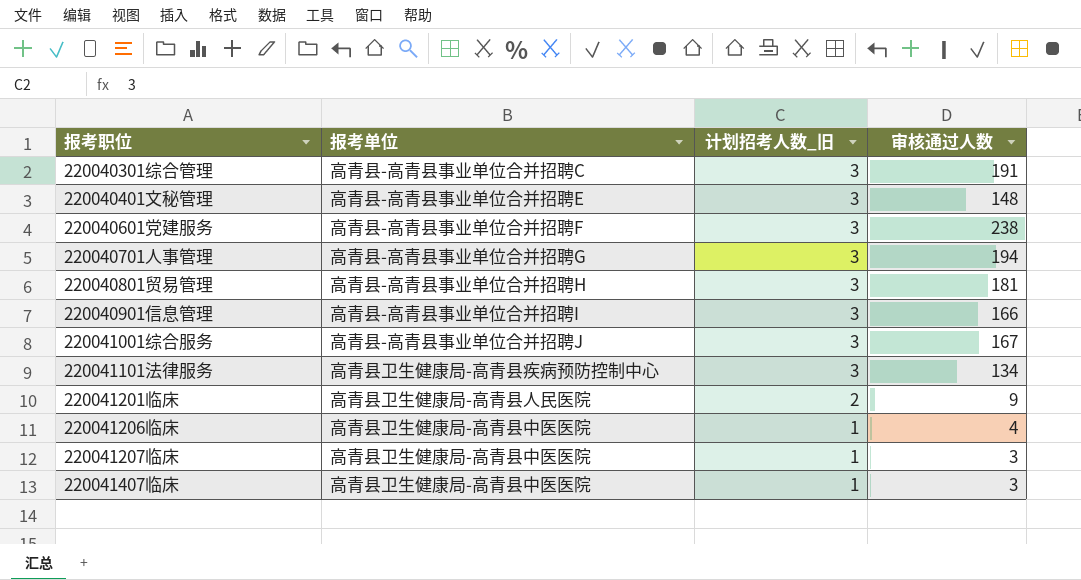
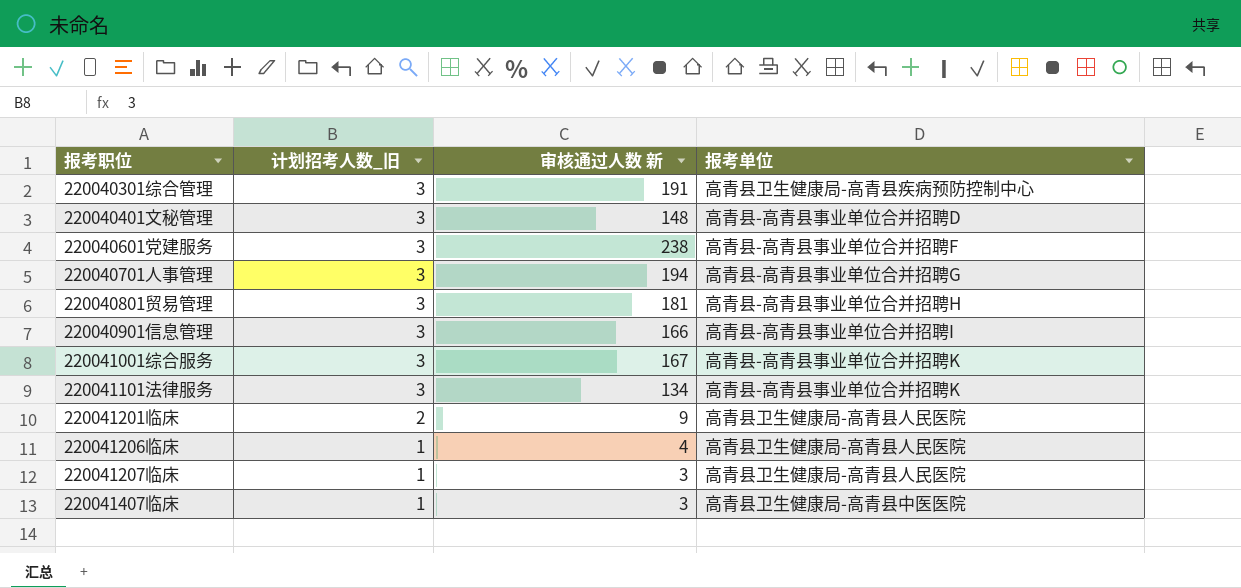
column name: 审核通过人数 -> 审核通过人数 新
column 报考单位 | position: 2 -> 4
220040301综合管理 | 报考单位: 高青县-高青县事业单位合并招聘C -> 高青县卫生健康局-高青县疾病预防控制中心
220040401文秘管理 | 报考单位: 高青县-高青县事业单位合并招聘E -> 高青县-高青县事业单位合并招聘D
220041001综合服务 | 报考单位: 高青县-高青县事业单位合并招聘J -> 高青县-高青县事业单位合并招聘K
220041101法律服务 | 报考单位: 高青县卫生健康局-高青县疾病预防控制中心 -> 高青县-高青县事业单位合并招聘K
220041206临床 | 报考单位: 高青县卫生健康局-高青县中医医院 -> 高青县卫生健康局-高青县人民医院
220041207临床 | 报考单位: 高青县卫生健康局-高青县中医医院 -> 高青县卫生健康局-高青县人民医院

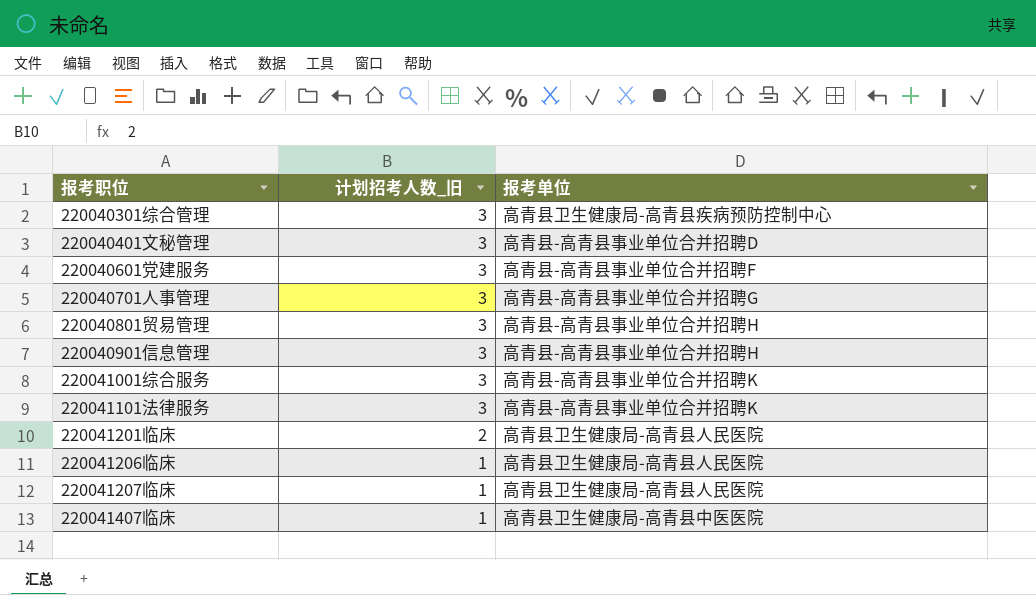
column 审核通过人数 新 | position: 3 -> none
220040901信息管理 | 报考单位: 高青县-高青县事业单位合并招聘I -> 高青县-高青县事业单位合并招聘H

